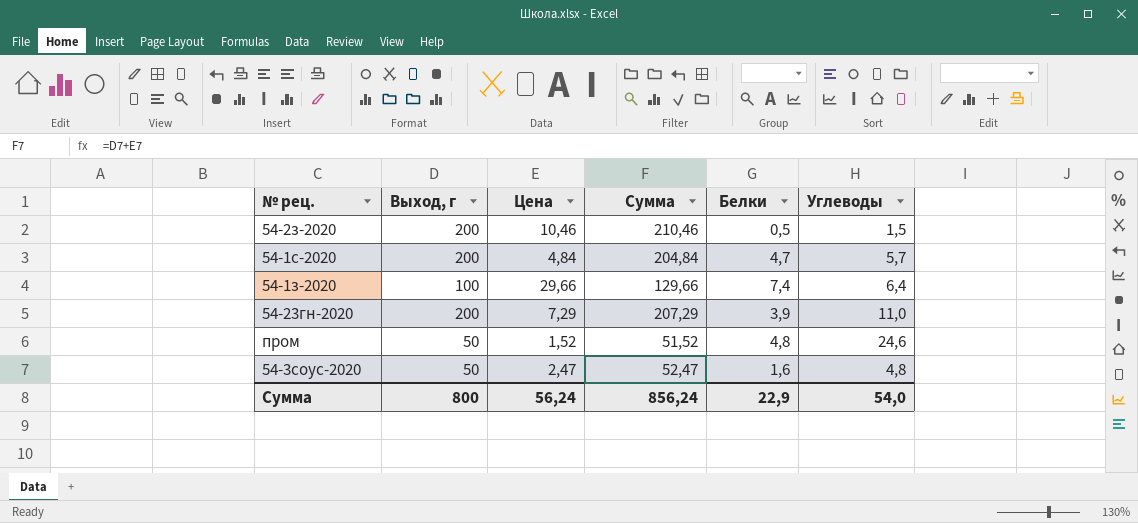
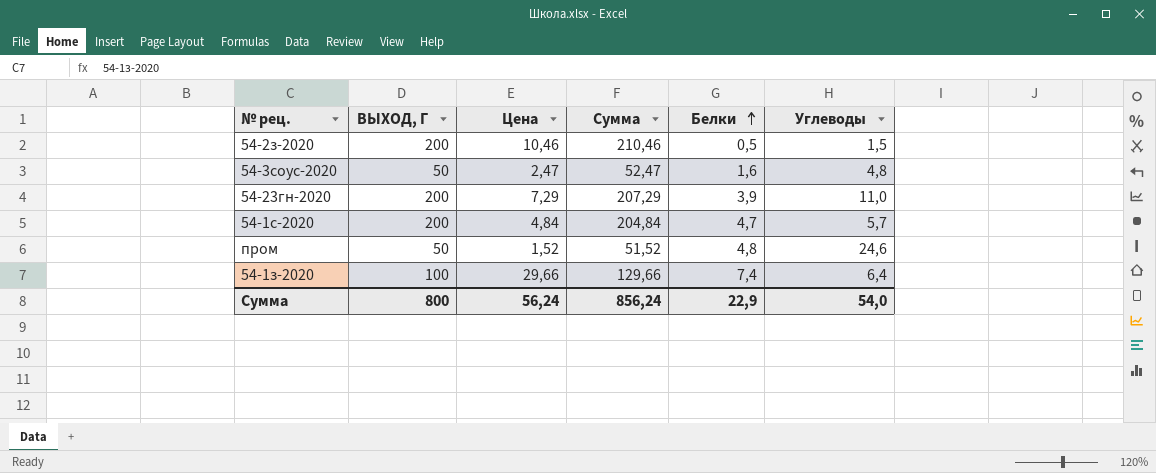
row order: none -> Белки ascending
column name: Выход, г -> ВЫХОД, Г

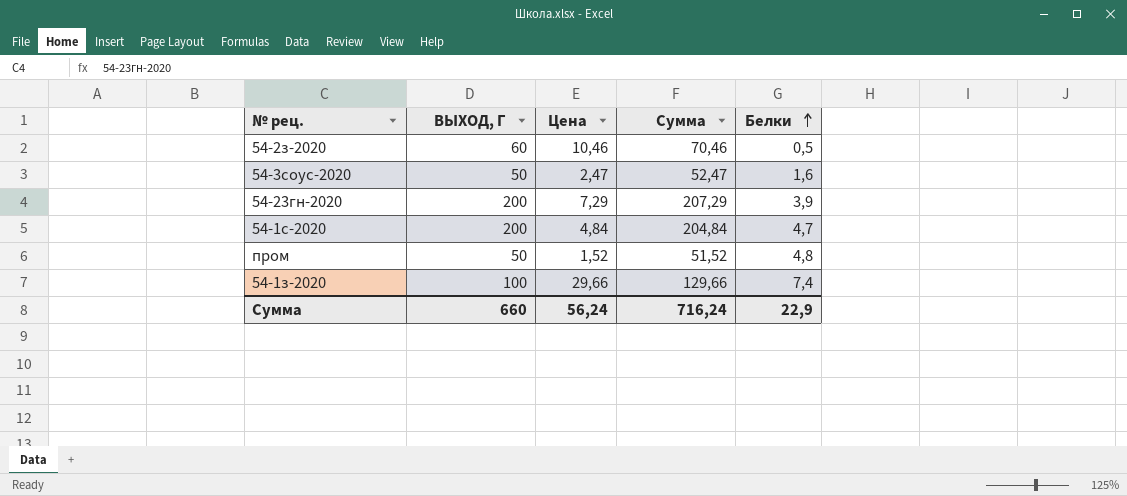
column Углеводы | position: 6 -> none
54-2з-2020 | ВЫХОД, Г: 200 -> 60
54-2з-2020 | Сумма: 210,46 -> 70,46
Сумма | ВЫХОД, Г: 800 -> 660
Сумма | Сумма: 856,24 -> 716,24

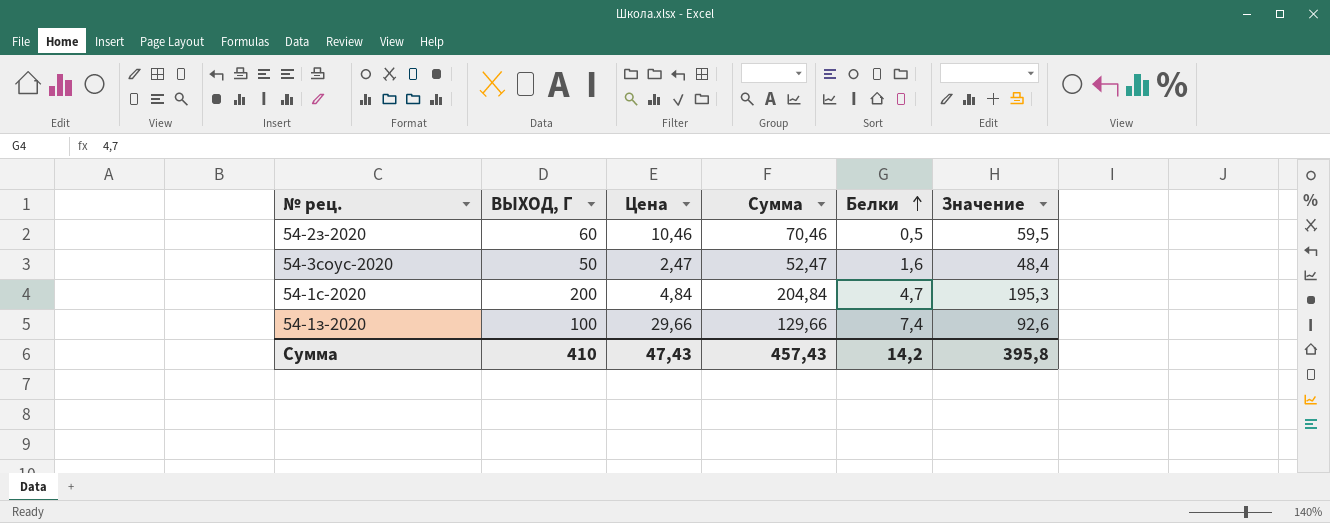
column Значение | formula: none -> [ВЫХОД, Г] - [Белки]
row 54-23гн-2020: 200 | 7,29 | 207,29 | 3,9 -> none
row пром: 50 | 1,52 | 51,52 | 4,8 -> none
Сумма | ВЫХОД, Г: 660 -> 410
Сумма | Цена: 56,24 -> 47,43
Сумма | Сумма: 716,24 -> 457,43
Сумма | Белки: 22,9 -> 14,2

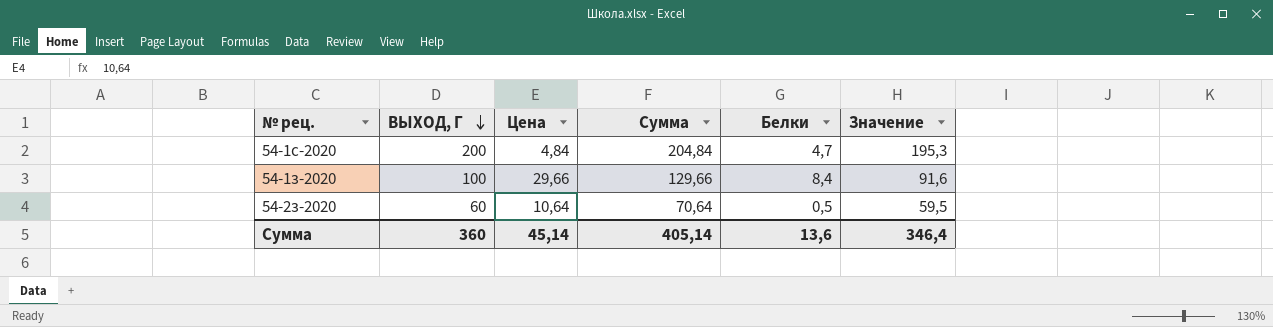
row order: Белки ascending -> ВЫХОД, Г descending
row 54-3соус-2020: 50 | 2,47 | 52,47 | 1,6 | 48,4 -> none
54-1з-2020 | Белки: 7,4 -> 8,4
54-1з-2020 | Значение: 92,6 -> 91,6
54-2з-2020 | Цена: 10,46 -> 10,64
54-2з-2020 | Сумма: 70,46 -> 70,64
Сумма | ВЫХОД, Г: 410 -> 360
Сумма | Цена: 47,43 -> 45,14
Сумма | Сумма: 457,43 -> 405,14
Сумма | Белки: 14,2 -> 13,6
Сумма | Значение: 395,8 -> 346,4

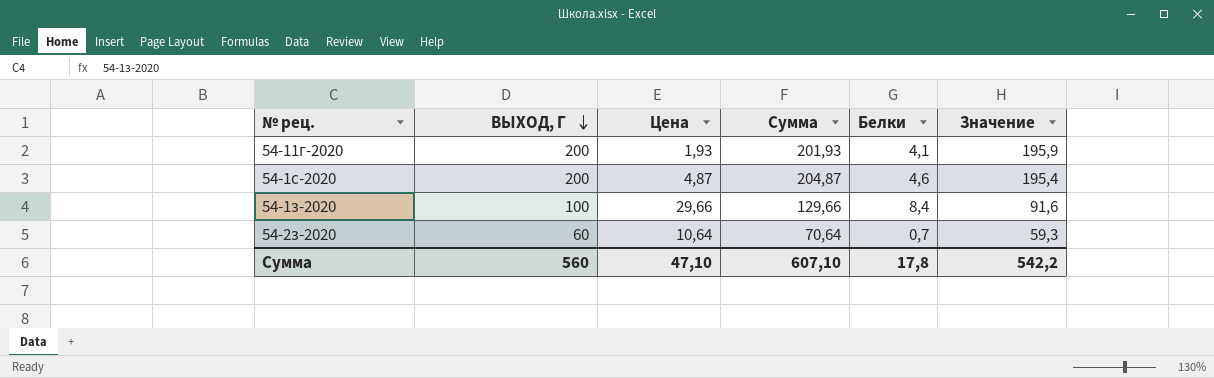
row 54-11г-2020: none -> 200 | 1,93 | 201,93 | 4,1 | 195,9
54-1с-2020 | Цена: 4,84 -> 4,87
54-1с-2020 | Сумма: 204,84 -> 204,87
54-1с-2020 | Белки: 4,7 -> 4,6
54-1с-2020 | Значение: 195,3 -> 195,4
54-2з-2020 | Белки: 0,5 -> 0,7
54-2з-2020 | Значение: 59,5 -> 59,3
Сумма | ВЫХОД, Г: 360 -> 560
Сумма | Цена: 45,14 -> 47,10
Сумма | Сумма: 405,14 -> 607,10
Сумма | Белки: 13,6 -> 17,8
Сумма | Значение: 346,4 -> 542,2

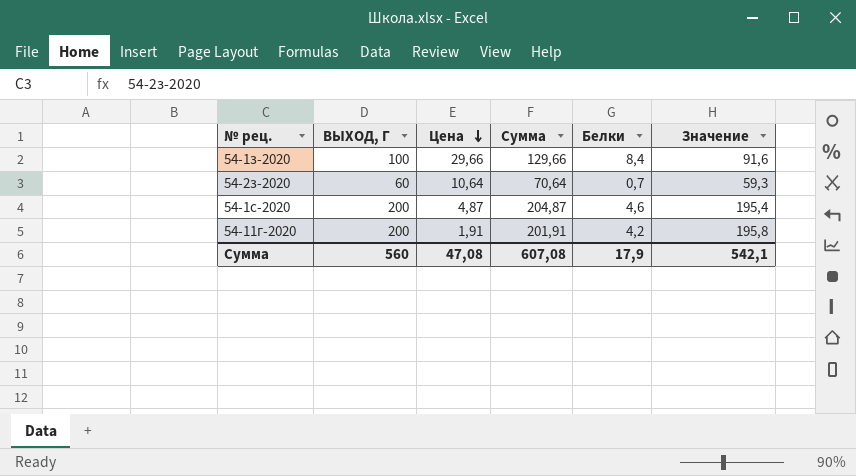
row order: ВЫХОД, Г descending -> Цена descending
54-11г-2020 | Цена: 1,93 -> 1,91
54-11г-2020 | Сумма: 201,93 -> 201,91
54-11г-2020 | Белки: 4,1 -> 4,2
54-11г-2020 | Значение: 195,9 -> 195,8
Сумма | Цена: 47,10 -> 47,08
Сумма | Сумма: 607,10 -> 607,08
Сумма | Белки: 17,8 -> 17,9
Сумма | Значение: 542,2 -> 542,1

